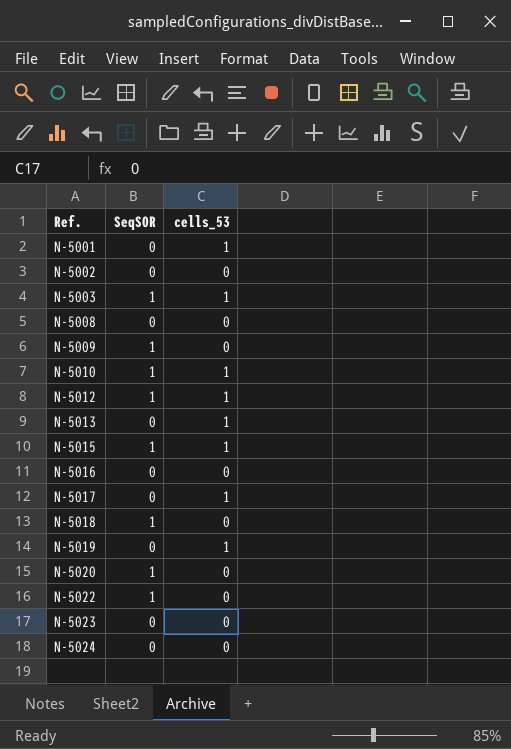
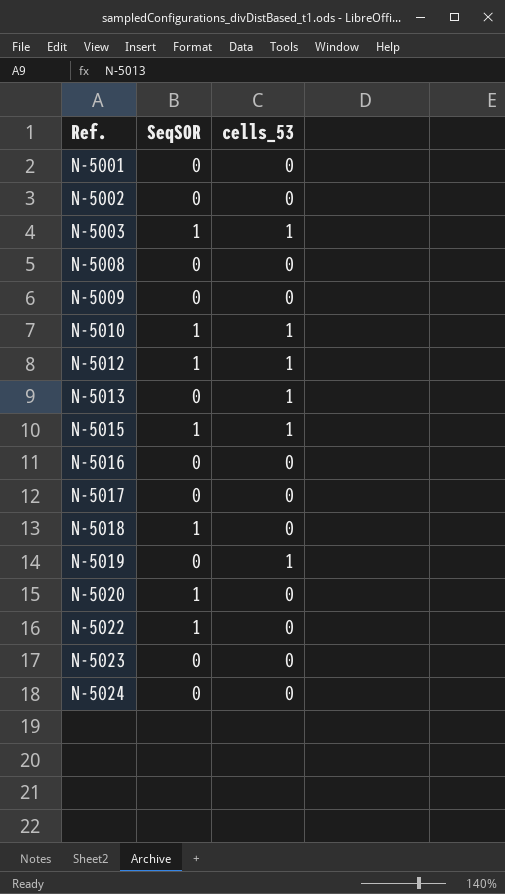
N-5001 | cells_53: 1 -> 0
N-5009 | SeqSOR: 1 -> 0
N-5017 | cells_53: 1 -> 0

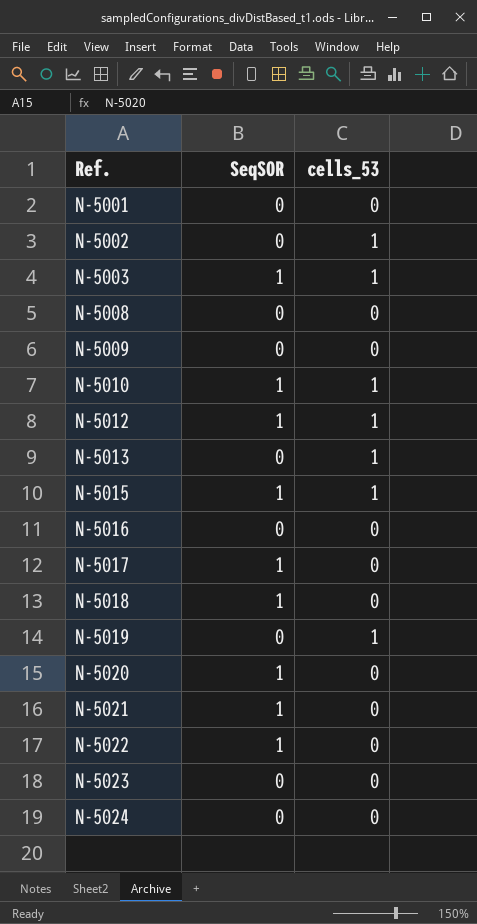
N-5002 | cells_53: 0 -> 1
N-5017 | SeqSOR: 0 -> 1
row N-5021: none -> 1 | 0

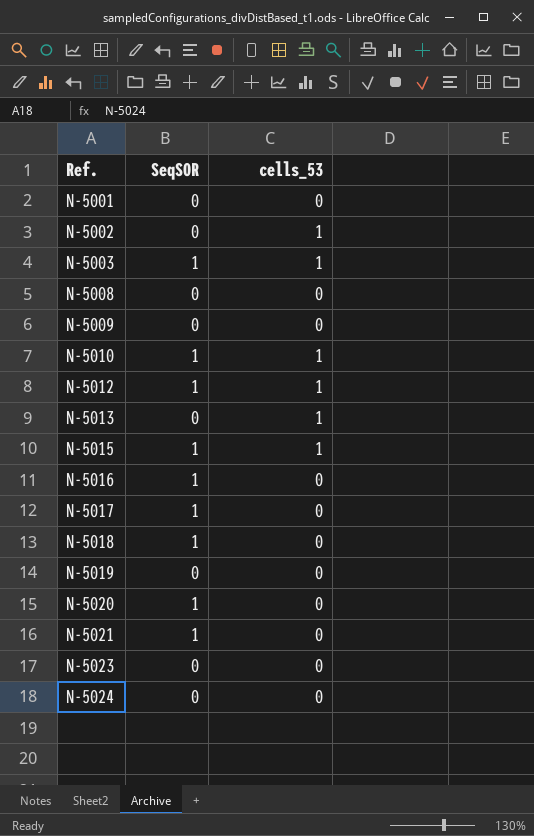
row N-5022: 1 | 0 -> none
N-5016 | SeqSOR: 0 -> 1
N-5019 | cells_53: 1 -> 0

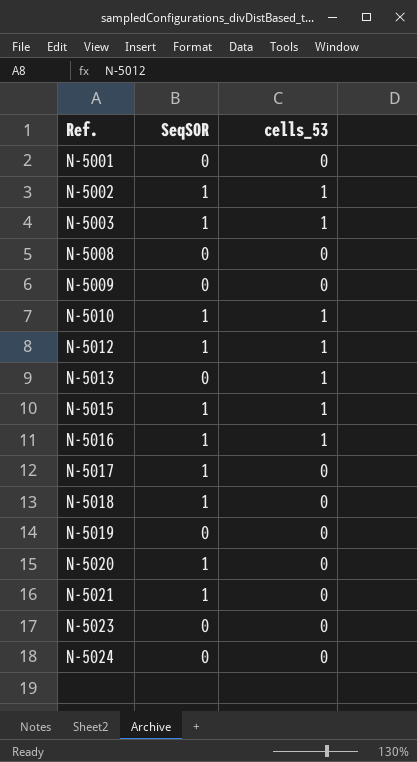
N-5002 | SeqSOR: 0 -> 1
N-5016 | cells_53: 0 -> 1

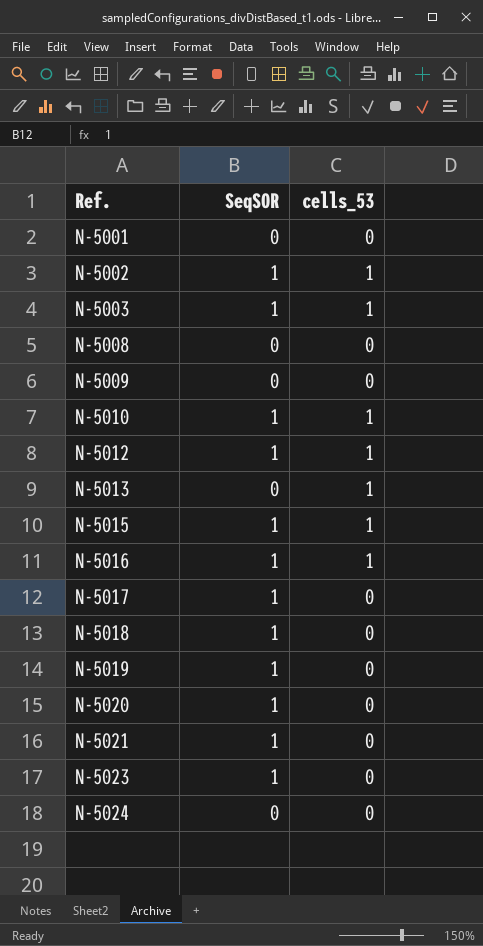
N-5019 | SeqSOR: 0 -> 1
N-5023 | SeqSOR: 0 -> 1

